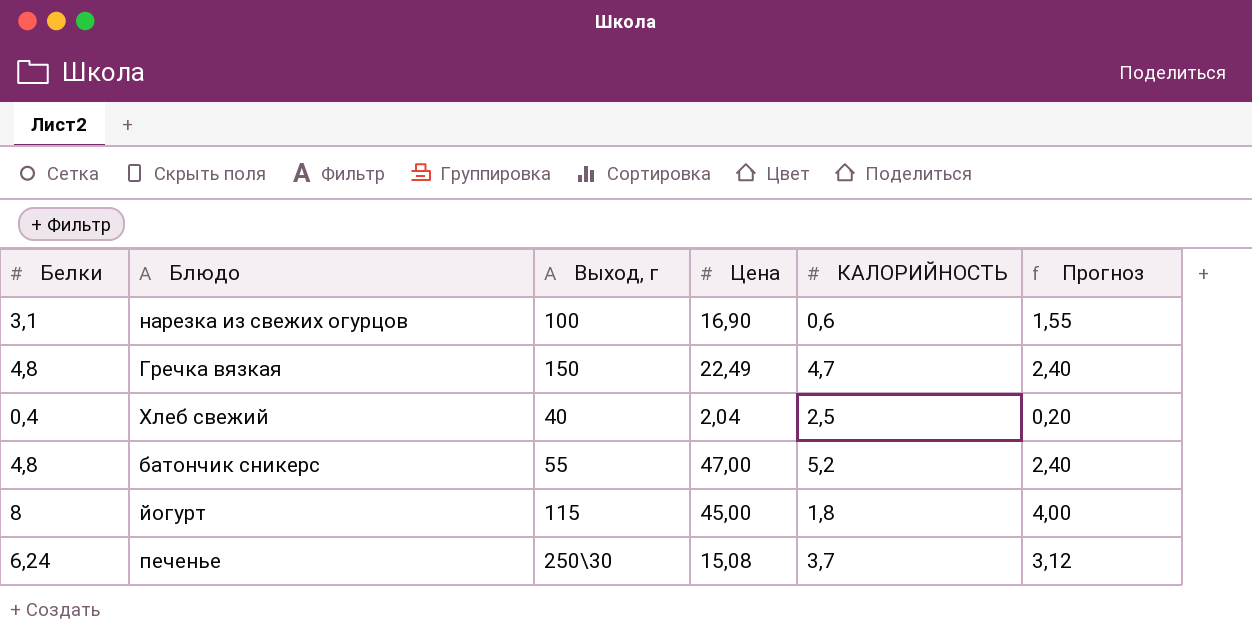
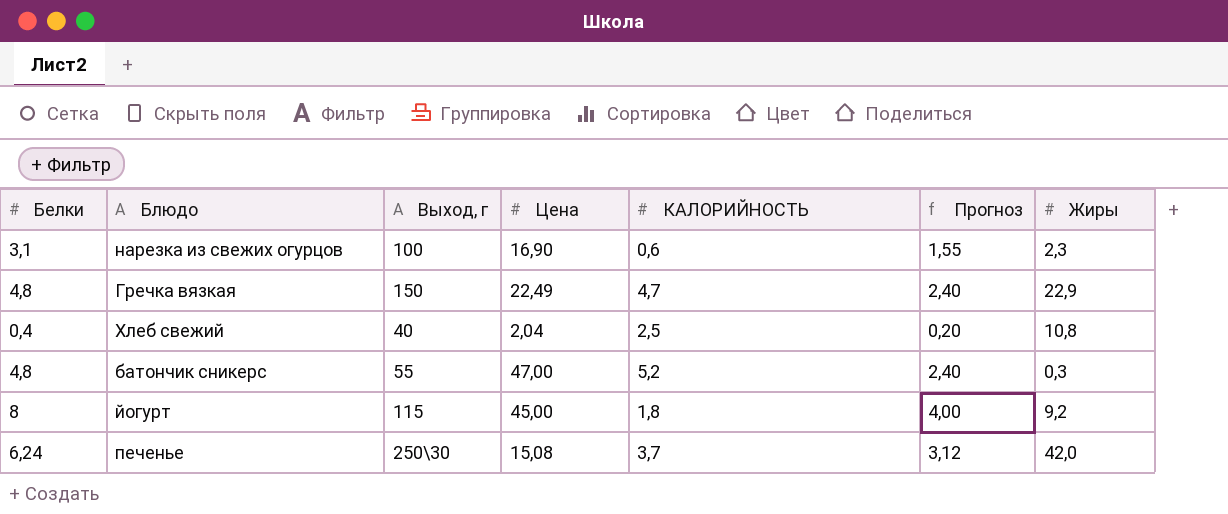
column Жиры | position: none -> 7

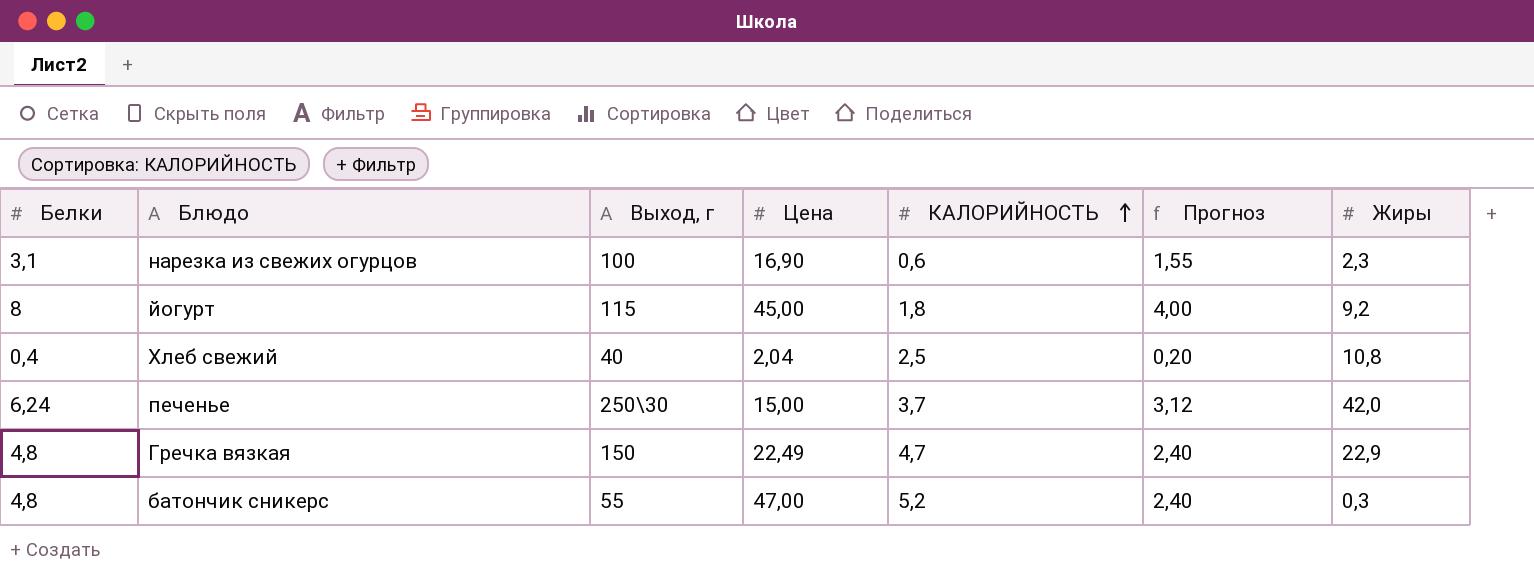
row order: none -> КАЛОРИЙНОСТЬ ascending
печенье | Цена: 15,08 -> 15,00

